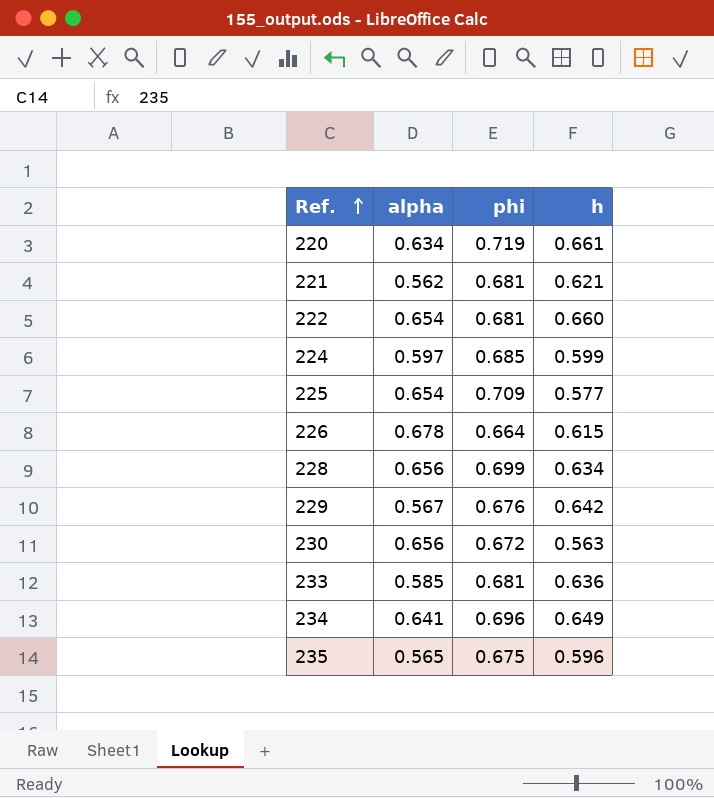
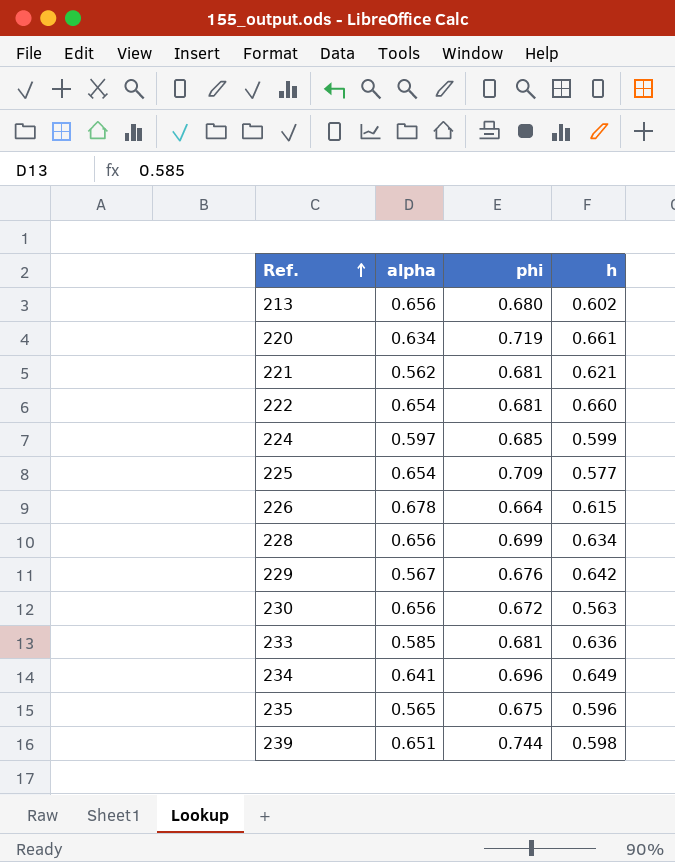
row 213: none -> 0.656 | 0.680 | 0.602
row 239: none -> 0.651 | 0.744 | 0.598

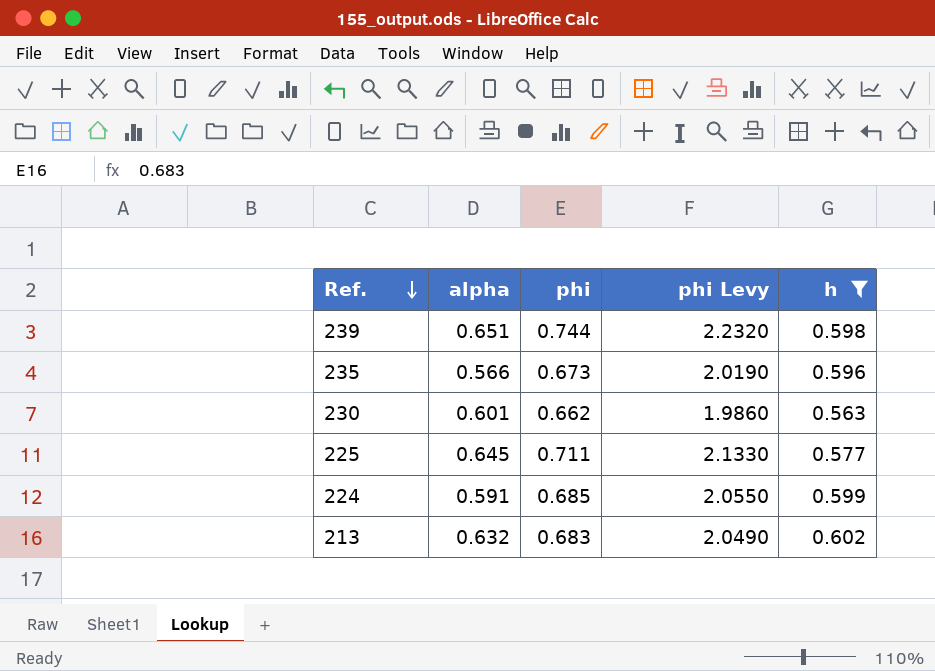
filter: none -> h <= 0.602
row order: Ref. ascending -> Ref. descending
column phi Levy | formula: none -> [phi] * 3
235 | alpha: 0.565 -> 0.566
235 | phi: 0.675 -> 0.673
230 | alpha: 0.656 -> 0.601
230 | phi: 0.672 -> 0.662
225 | alpha: 0.654 -> 0.645
225 | phi: 0.709 -> 0.711
224 | alpha: 0.597 -> 0.591
213 | alpha: 0.656 -> 0.632
213 | phi: 0.680 -> 0.683

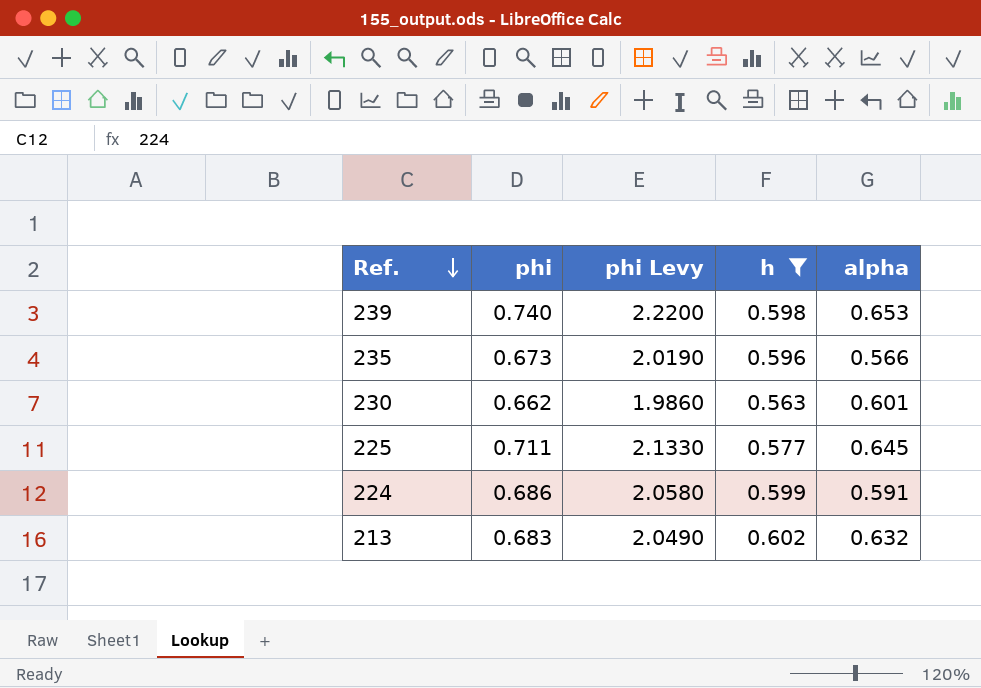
column alpha | position: 2 -> 5
239 | phi: 0.744 -> 0.740
239 | phi Levy: 2.2320 -> 2.2200
239 | alpha: 0.651 -> 0.653
224 | phi: 0.685 -> 0.686
224 | phi Levy: 2.0550 -> 2.0580

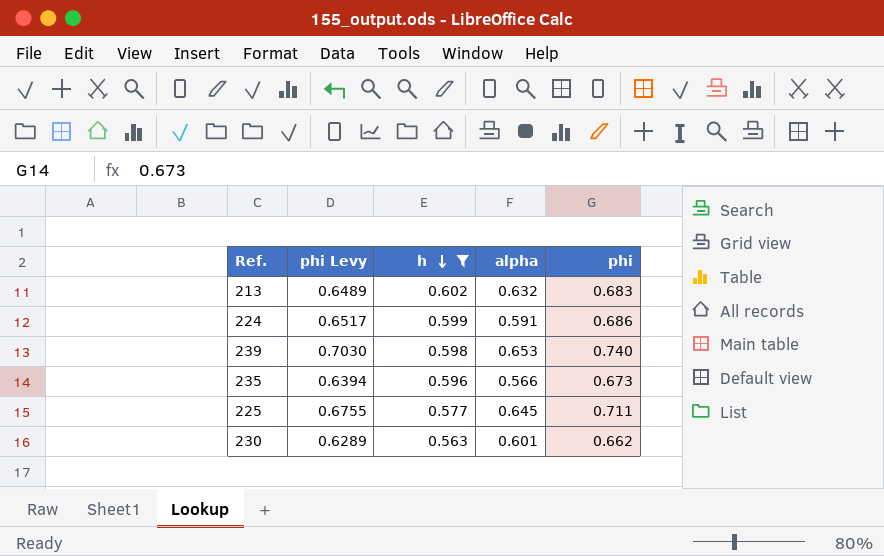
row order: Ref. descending -> h descending
column phi Levy | formula: [phi] * 3 -> [phi] * 0.95
column phi | position: 2 -> 5

